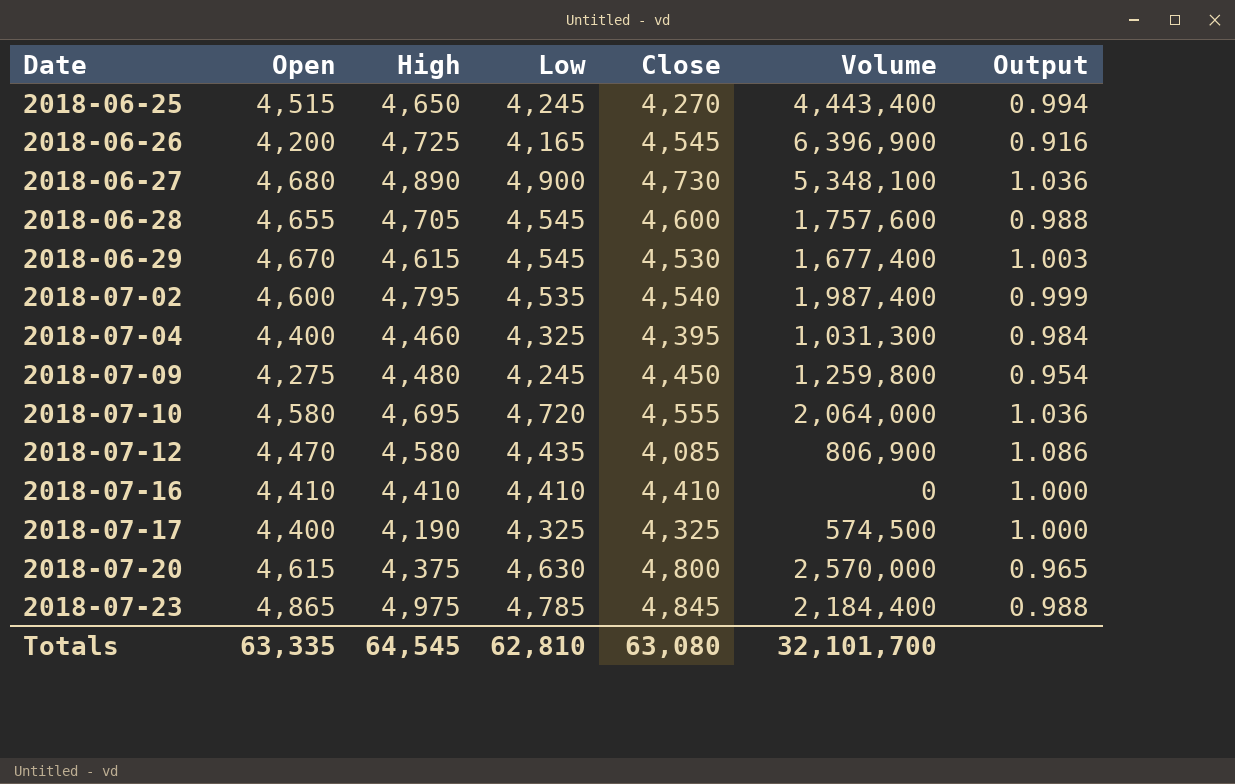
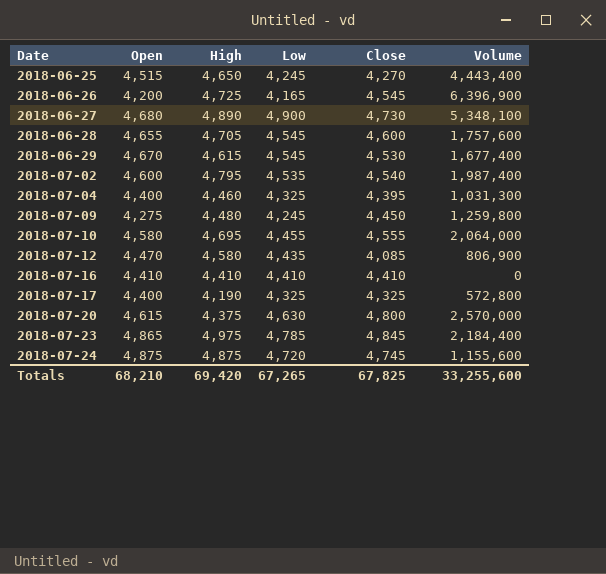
column Output | formula: [Low] / [Close] -> none
2018-07-10 | Low: 4,720 -> 4,455
2018-07-17 | Volume: 574,500 -> 572,800
row 2018-07-24: none -> 4,875 | 4,875 | 4,720 | 4,745 | 1,155,600
Totals | Open: 63,335 -> 68,210
Totals | High: 64,545 -> 69,420
Totals | Low: 62,810 -> 67,265
Totals | Close: 63,080 -> 67,825
Totals | Volume: 32,101,700 -> 33,255,600

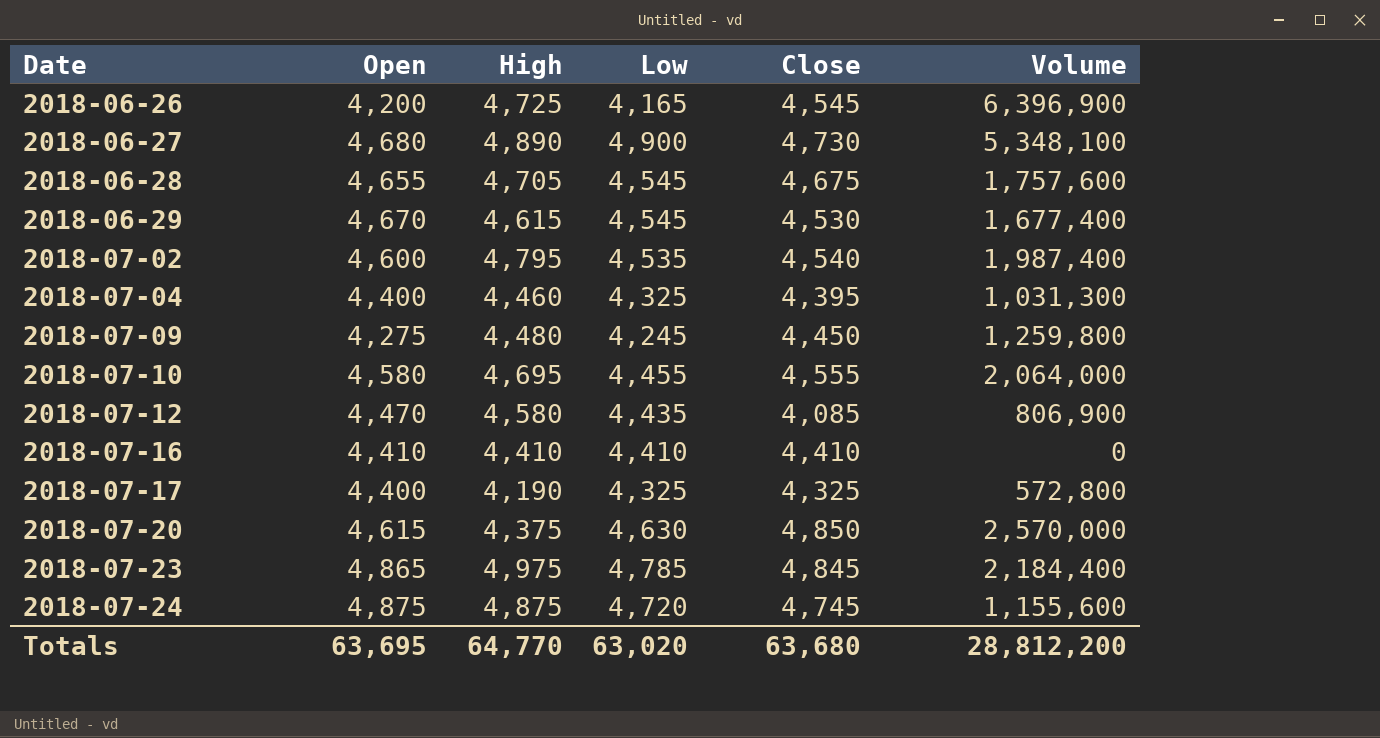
row 2018-06-25: 4,515 | 4,650 | 4,245 | 4,270 | 4,443,400 -> none
2018-06-28 | Close: 4,600 -> 4,675
2018-07-20 | Close: 4,800 -> 4,850
Totals | Open: 68,210 -> 63,695
Totals | High: 69,420 -> 64,770
Totals | Low: 67,265 -> 63,020
Totals | Close: 67,825 -> 63,680
Totals | Volume: 33,255,600 -> 28,812,200

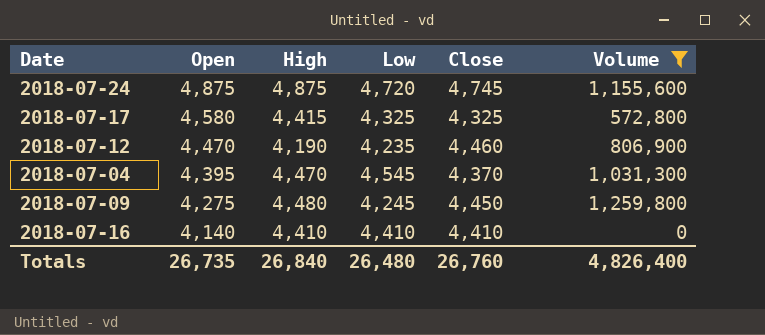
filter: none -> Volume <= 1,259,800
row order: Date ascending -> Open descending
2018-07-17 | Open: 4,400 -> 4,580
2018-07-17 | High: 4,190 -> 4,415
2018-07-12 | High: 4,580 -> 4,190
2018-07-12 | Low: 4,435 -> 4,235
2018-07-12 | Close: 4,085 -> 4,460
2018-07-04 | Open: 4,400 -> 4,395
2018-07-04 | High: 4,460 -> 4,470
2018-07-04 | Low: 4,325 -> 4,545
2018-07-04 | Close: 4,395 -> 4,370
2018-07-16 | Open: 4,410 -> 4,140
Totals | Open: 63,695 -> 26,735
Totals | High: 64,770 -> 26,840
Totals | Low: 63,020 -> 26,480
Totals | Close: 63,680 -> 26,760
Totals | Volume: 28,812,200 -> 4,826,400

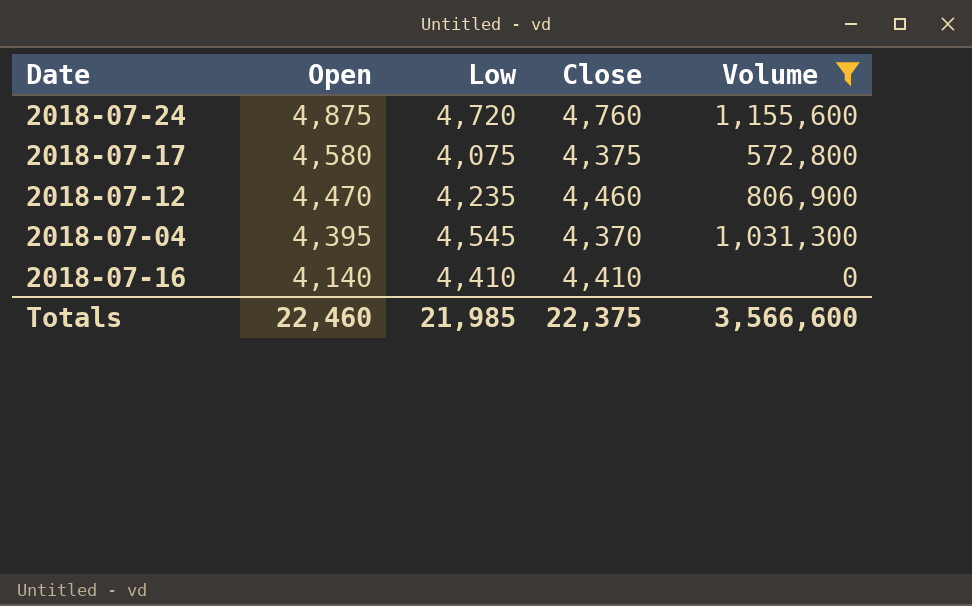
column High | position: 3 -> none
row 2018-07-09: 4,275 | 4,480 | 4,245 | 4,450 | 1,259,800 -> none
2018-07-24 | Close: 4,745 -> 4,760
2018-07-17 | Low: 4,325 -> 4,075
2018-07-17 | Close: 4,325 -> 4,375
Totals | Open: 26,735 -> 22,460
Totals | Low: 26,480 -> 21,985
Totals | Close: 26,760 -> 22,375
Totals | Volume: 4,826,400 -> 3,566,600

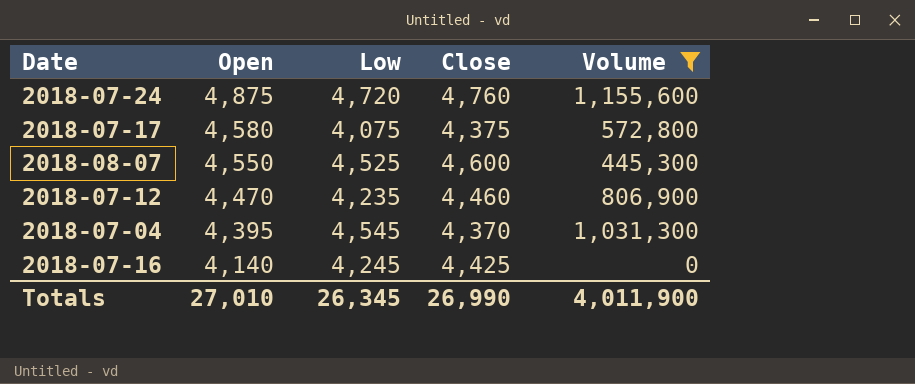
row 2018-08-07: none -> 4,550 | 4,525 | 4,600 | 445,300
2018-07-16 | Low: 4,410 -> 4,245
2018-07-16 | Close: 4,410 -> 4,425
Totals | Open: 22,460 -> 27,010
Totals | Low: 21,985 -> 26,345
Totals | Close: 22,375 -> 26,990
Totals | Volume: 3,566,600 -> 4,011,900

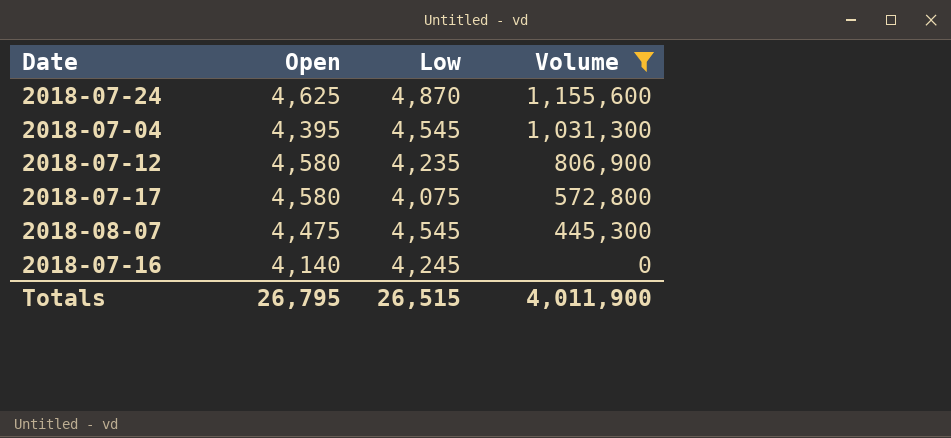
row order: Open descending -> Volume descending
column Close | position: 4 -> none
2018-07-24 | Open: 4,875 -> 4,625
2018-07-24 | Low: 4,720 -> 4,870
2018-07-12 | Open: 4,470 -> 4,580
2018-08-07 | Open: 4,550 -> 4,475
2018-08-07 | Low: 4,525 -> 4,545
Totals | Open: 27,010 -> 26,795
Totals | Low: 26,345 -> 26,515

